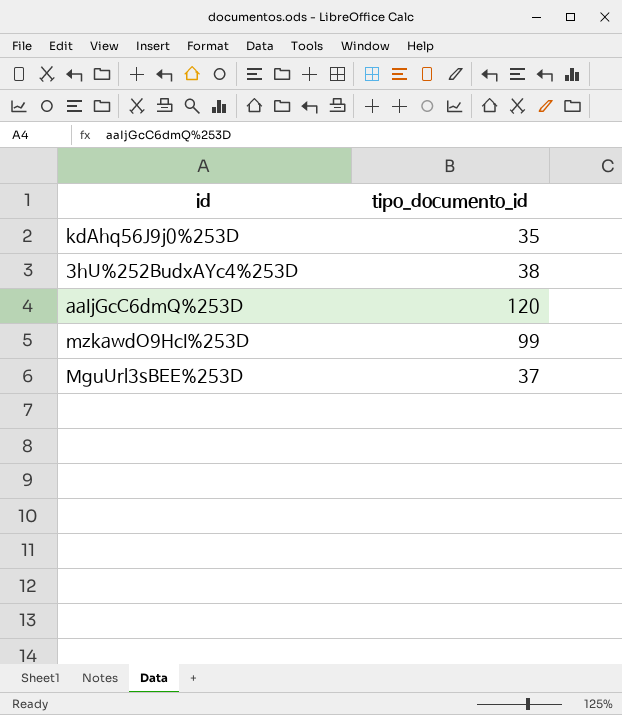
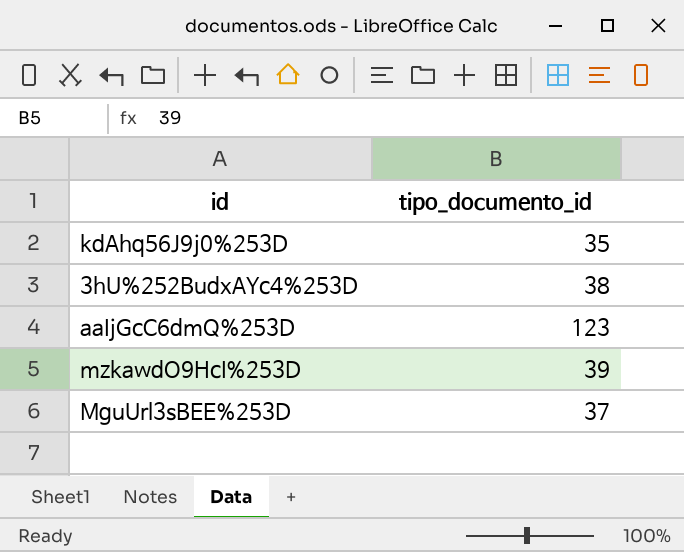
aaIjGcC6dmQ%253D | tipo_documento_id: 120 -> 123
mzkawdO9HcI%253D | tipo_documento_id: 99 -> 39

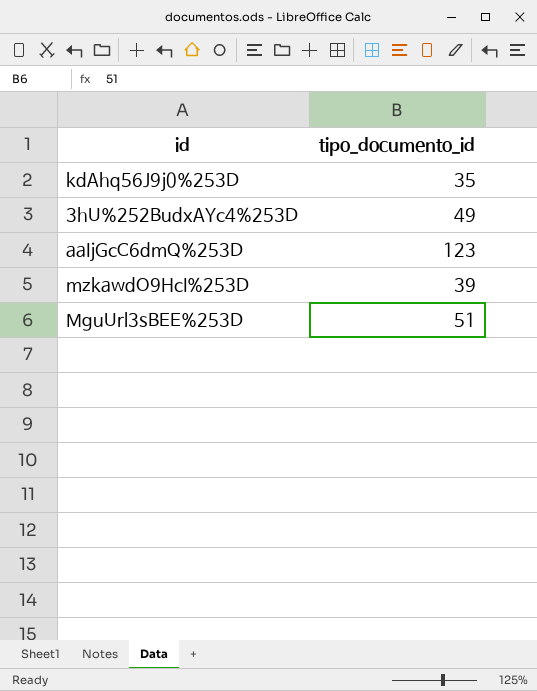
3hU%252BudxAYc4%253D | tipo_documento_id: 38 -> 49
MguUrl3sBEE%253D | tipo_documento_id: 37 -> 51

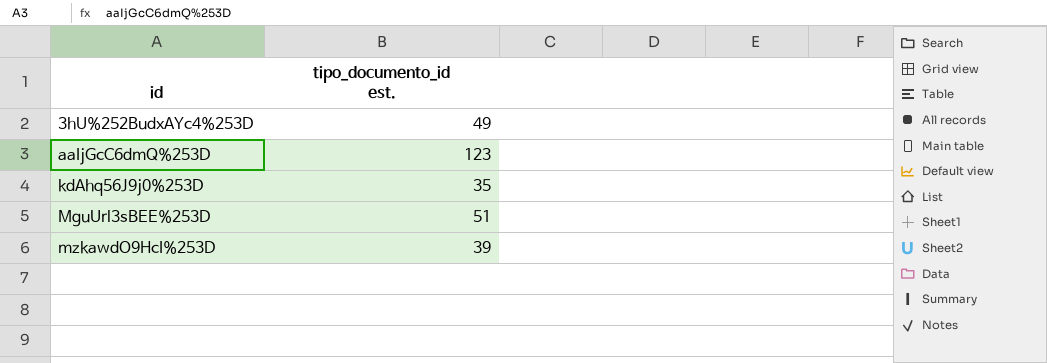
row order: none -> id ascending
column name: tipo_documento_id -> tipo_documento_id est.

